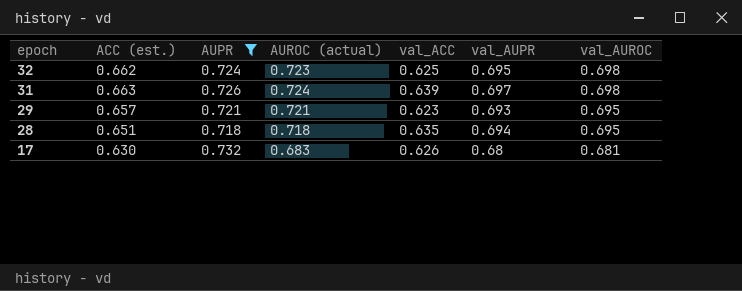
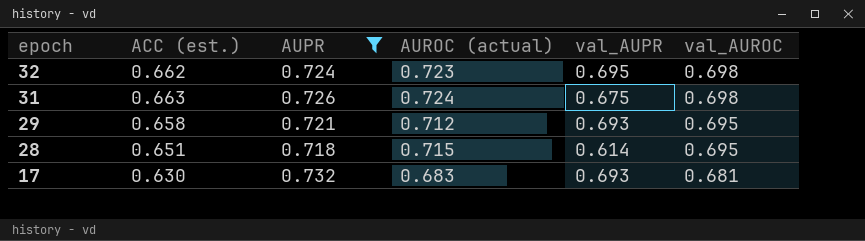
column val_ACC | position: 5 -> none
31 | val_AUPR: 0.697 -> 0.675
29 | ACC (est.): 0.657 -> 0.658
29 | AUROC (actual): 0.721 -> 0.712
28 | AUROC (actual): 0.718 -> 0.715
28 | val_AUPR: 0.694 -> 0.614
17 | val_AUPR: 0.68 -> 0.693

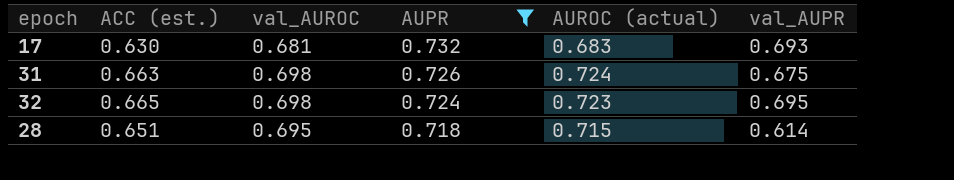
row order: epoch descending -> AUPR descending
column val_AUROC | position: 6 -> 3
row 29: 0.658 | 0.721 | 0.712 | 0.693 | 0.695 -> none
32 | ACC (est.): 0.662 -> 0.665

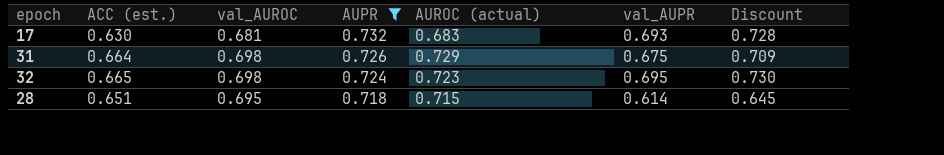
column Discount | formula: none -> [val_AUPR] * 1.05
31 | ACC (est.): 0.663 -> 0.664
31 | AUROC (actual): 0.724 -> 0.729

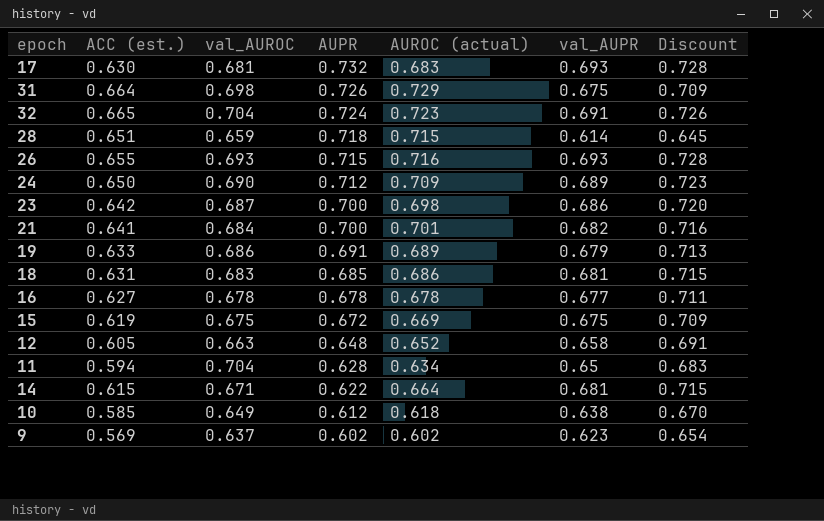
filter: AUPR >= 0.718 -> none
32 | val_AUROC: 0.698 -> 0.704
32 | val_AUPR: 0.695 -> 0.691
32 | Discount: 0.730 -> 0.726
28 | val_AUROC: 0.695 -> 0.659

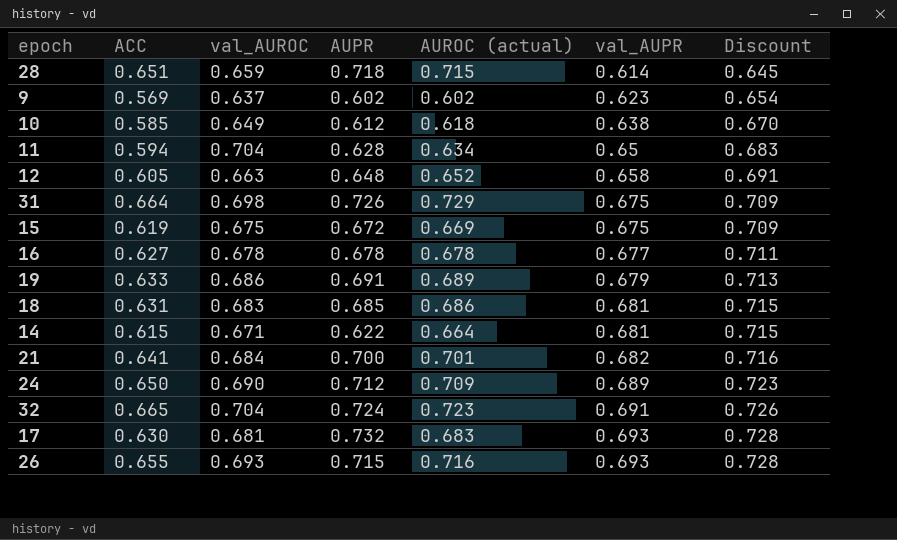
row order: AUPR descending -> val_AUPR ascending
column name: ACC (est.) -> ACC
row 23: 0.642 | 0.687 | 0.700 | 0.698 | 0.686 | 0.720 -> none

